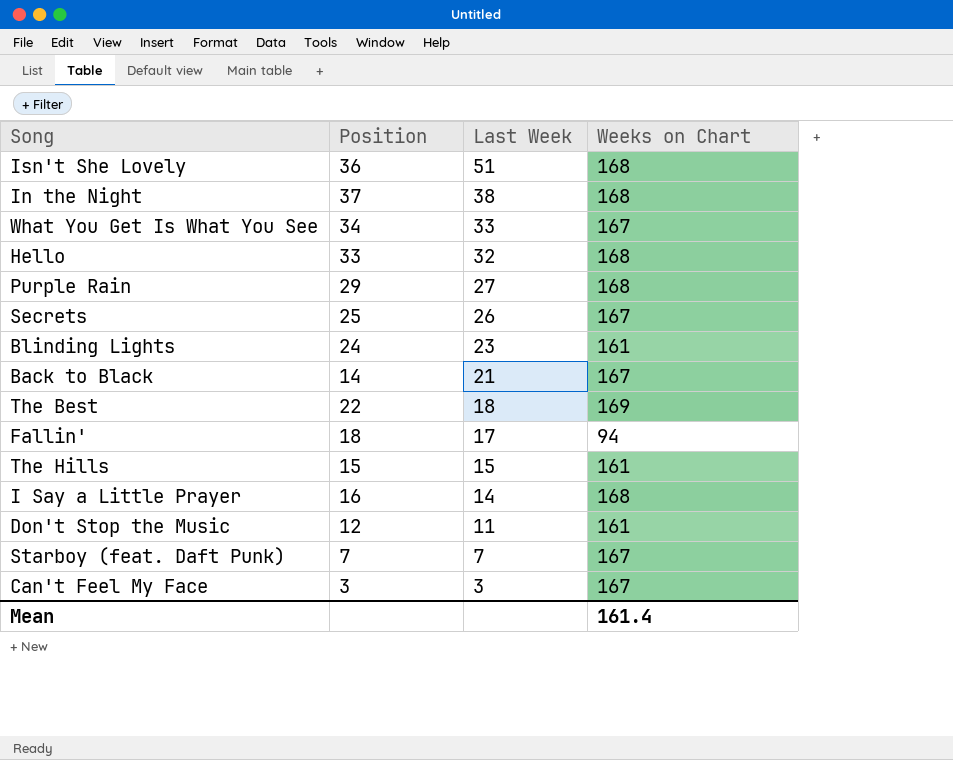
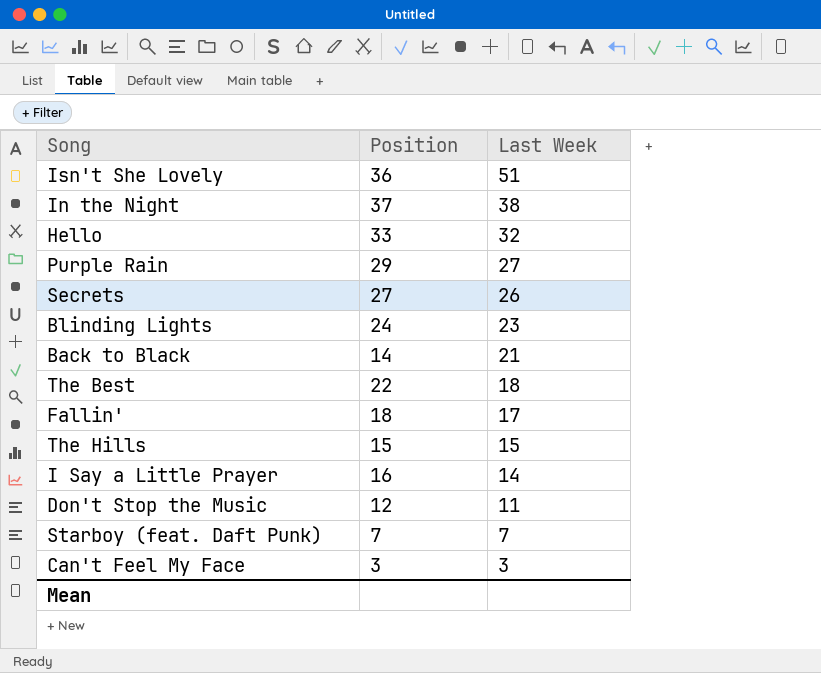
column Weeks on Chart | position: 4 -> none
row What You Get Is What You See: 34 | 33 | 167 -> none
Secrets | Position: 25 -> 27

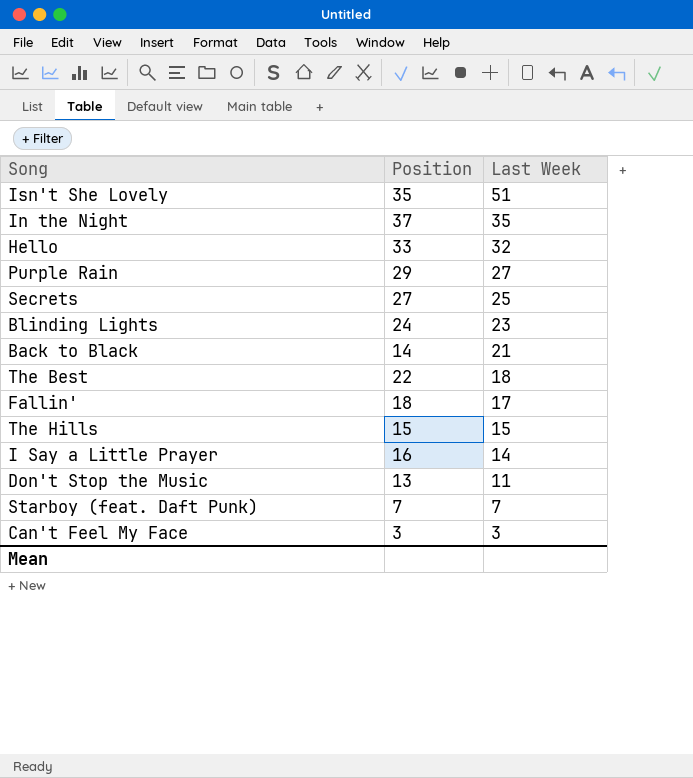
Isn't She Lovely | Position: 36 -> 35
In the Night | Last Week: 38 -> 35
Secrets | Last Week: 26 -> 25
Don't Stop the Music | Position: 12 -> 13

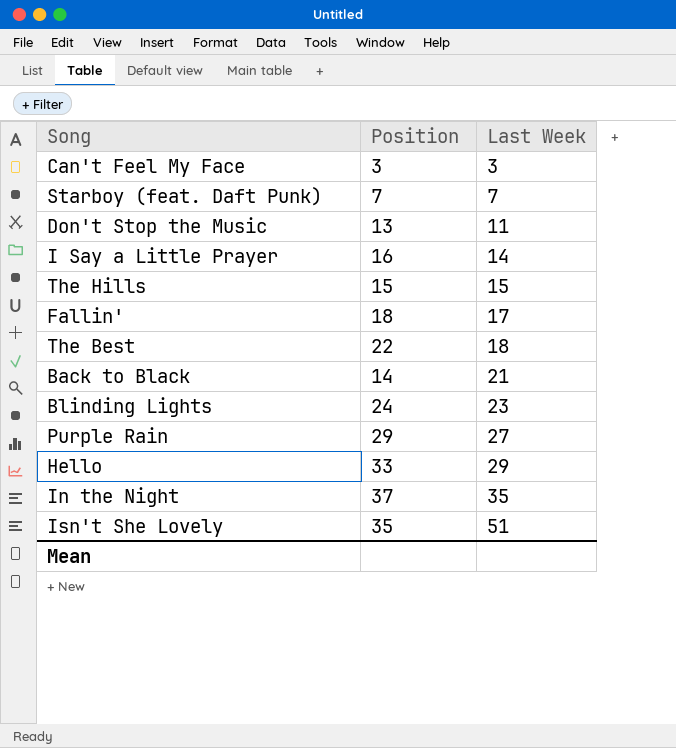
row order: Last Week descending -> Last Week ascending
row Secrets: 27 | 25 -> none
Hello | Last Week: 32 -> 29

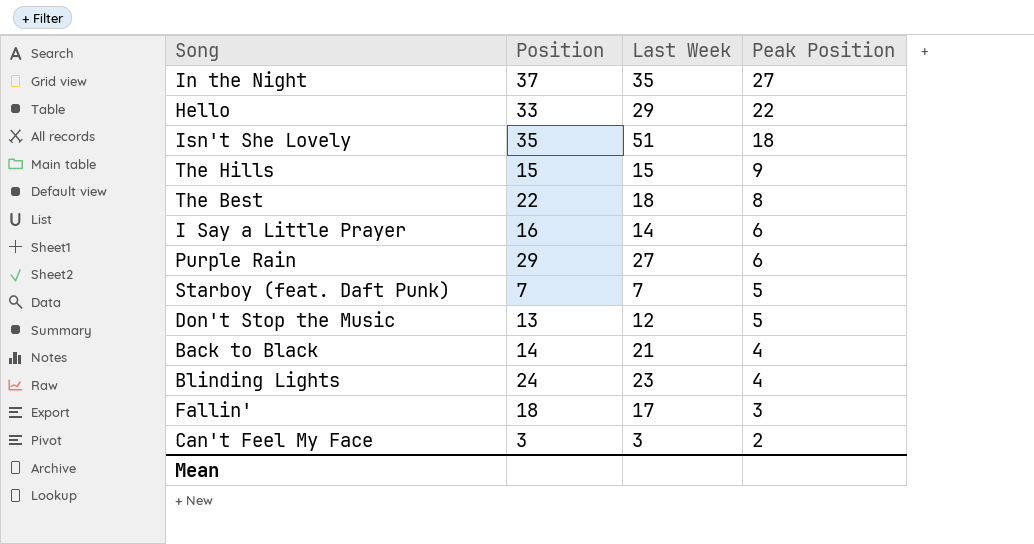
row order: Last Week ascending -> Peak Position descending
column Peak Position | position: none -> 4
Don't Stop the Music | Last Week: 11 -> 12

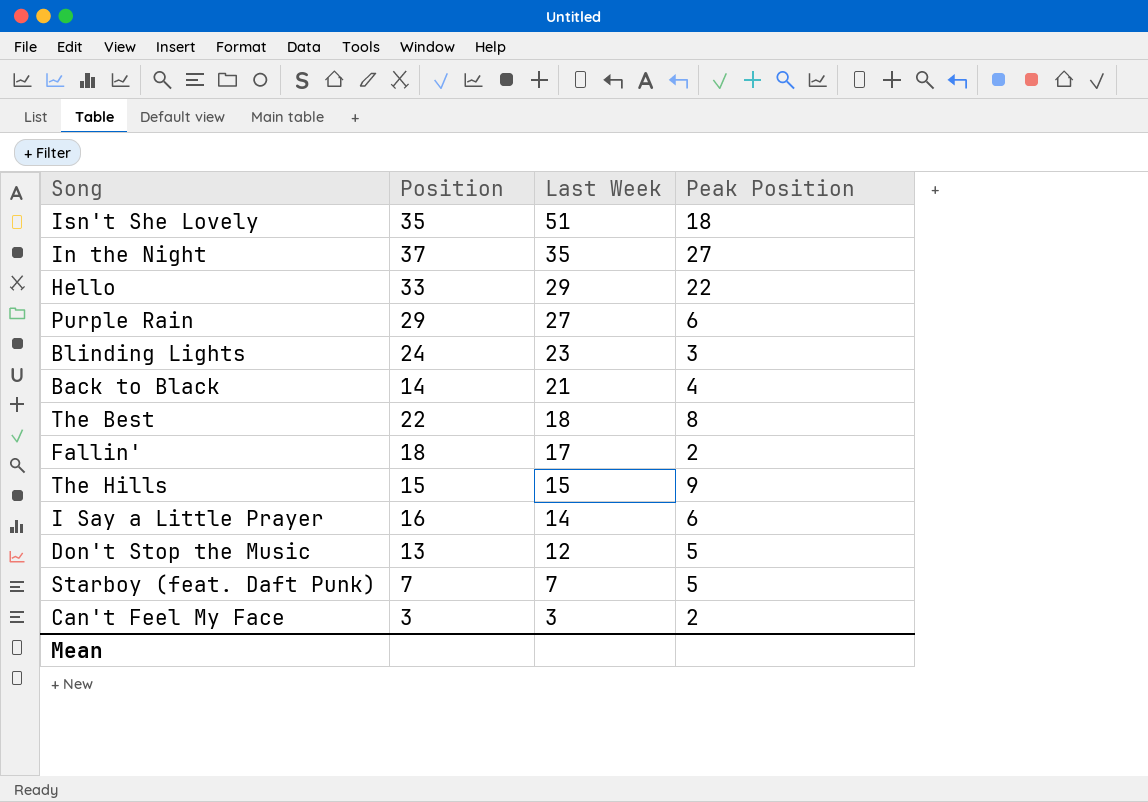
row order: Peak Position descending -> Last Week descending
Blinding Lights | Peak Position: 4 -> 3
Fallin' | Peak Position: 3 -> 2

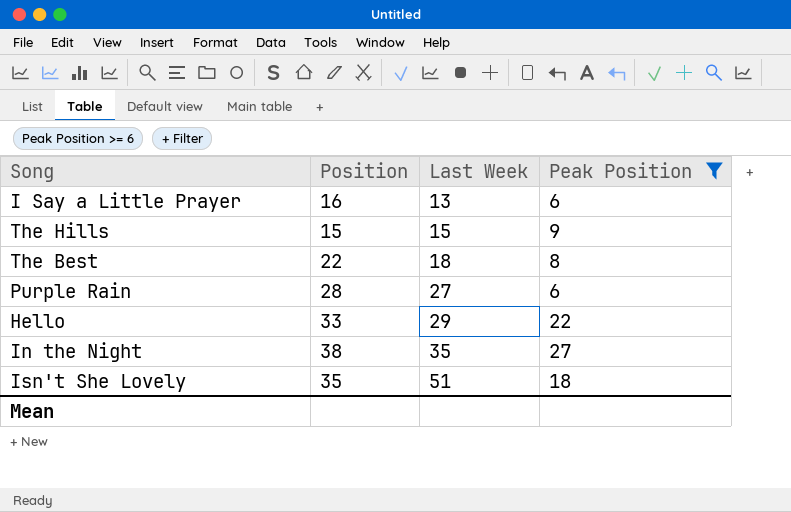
filter: none -> Peak Position >= 6
row order: Last Week descending -> Last Week ascending
I Say a Little Prayer | Last Week: 14 -> 13
Purple Rain | Position: 29 -> 28
In the Night | Position: 37 -> 38

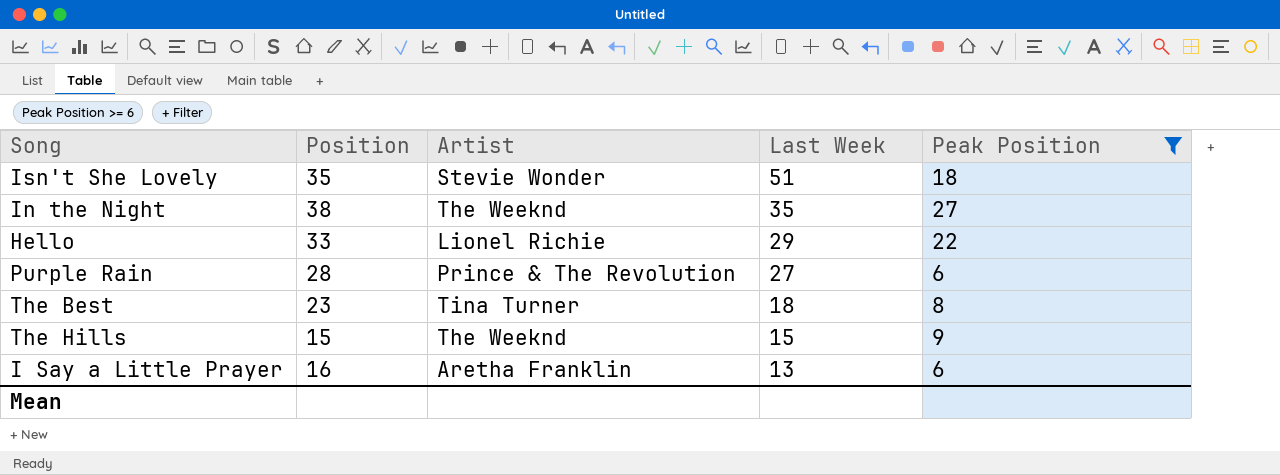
row order: Last Week ascending -> Last Week descending
column Artist | position: none -> 3
The Best | Position: 22 -> 23

